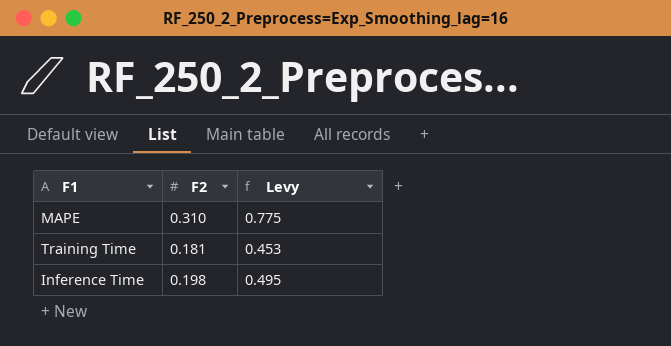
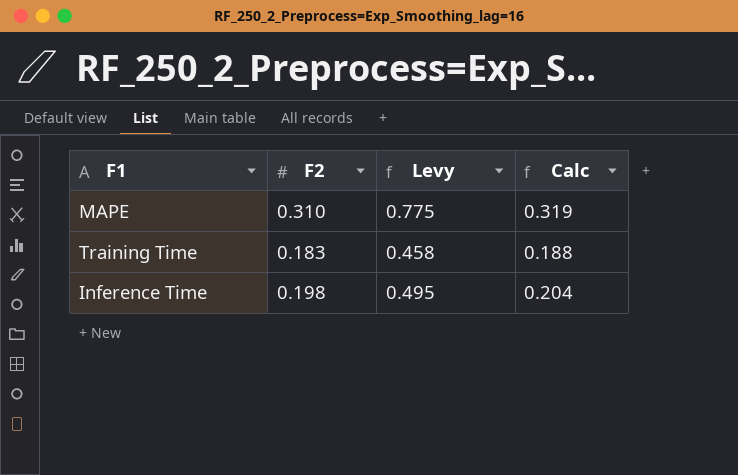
column Calc | formula: none -> [F2] * 1.03
Training Time | F2: 0.181 -> 0.183
Training Time | Levy: 0.453 -> 0.458

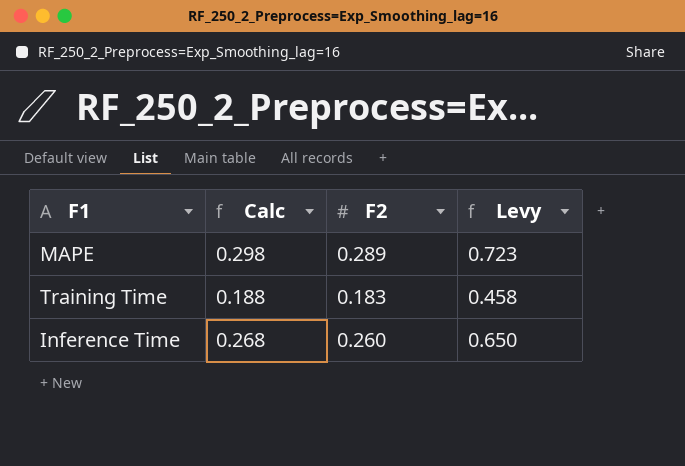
column Calc | position: 4 -> 2
MAPE | Calc: 0.319 -> 0.298
MAPE | F2: 0.310 -> 0.289
MAPE | Levy: 0.775 -> 0.723
Inference Time | Calc: 0.204 -> 0.268
Inference Time | F2: 0.198 -> 0.260
Inference Time | Levy: 0.495 -> 0.650

